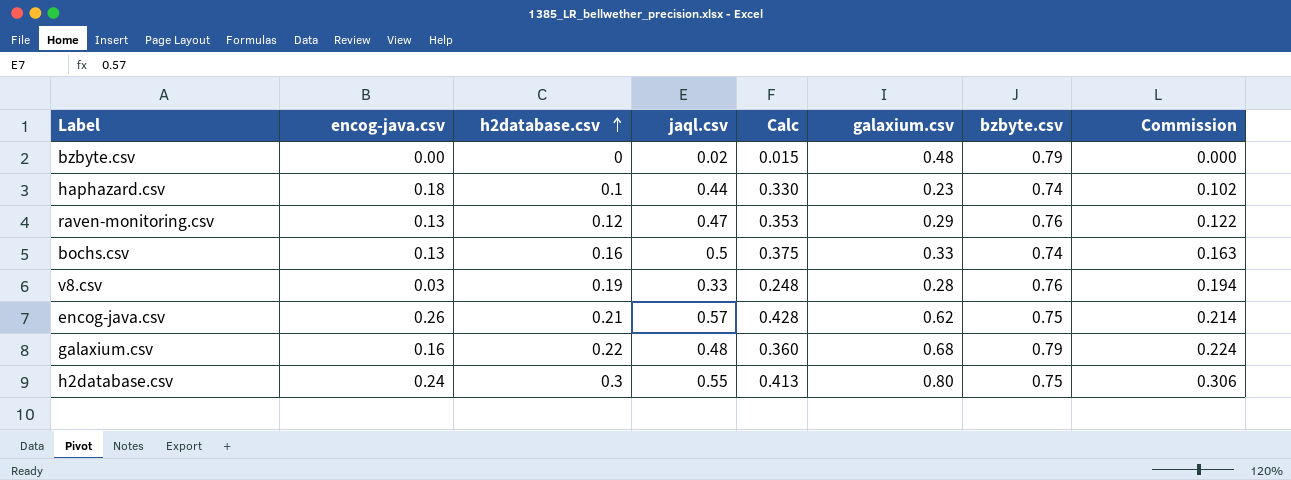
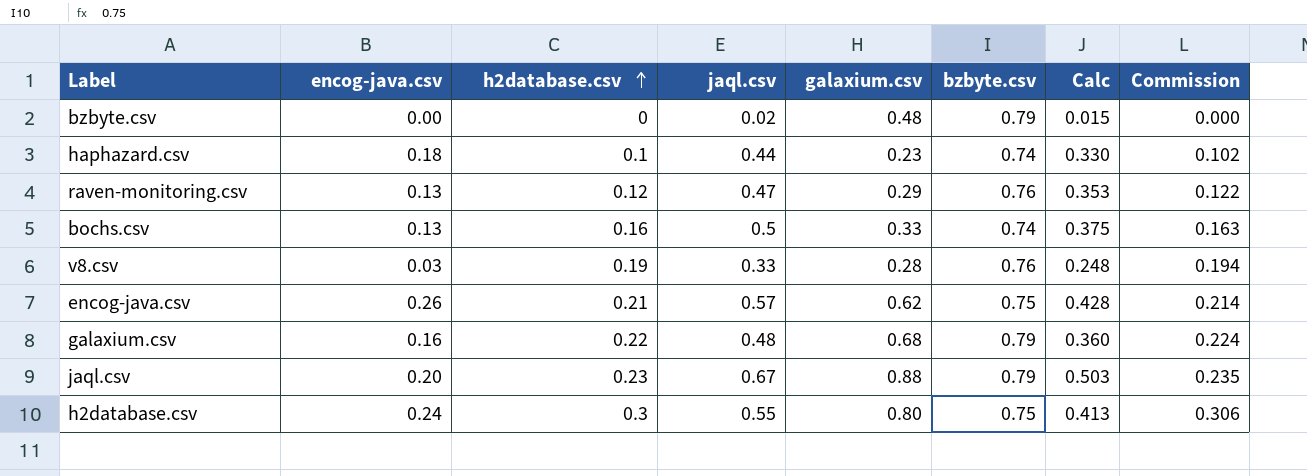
column Calc | position: 5 -> 7
row jaql.csv: none -> 0.20 | 0.23 | 0.67 | 0.88 | 0.79 | 0.503 | 0.235

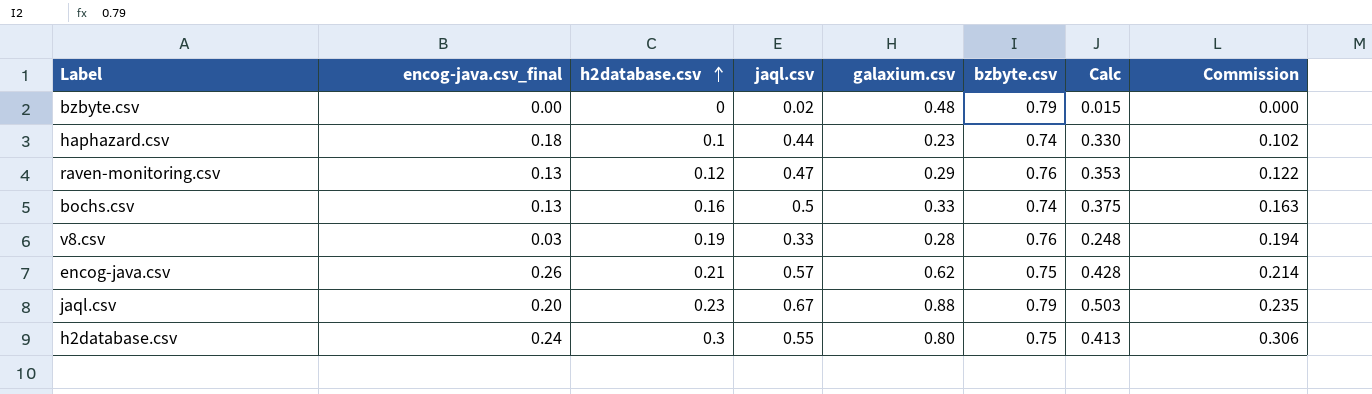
column name: encog-java.csv -> encog-java.csv_final
row galaxium.csv: 0.16 | 0.22 | 0.48 | 0.68 | 0.79 | 0.360 | 0.224 -> none

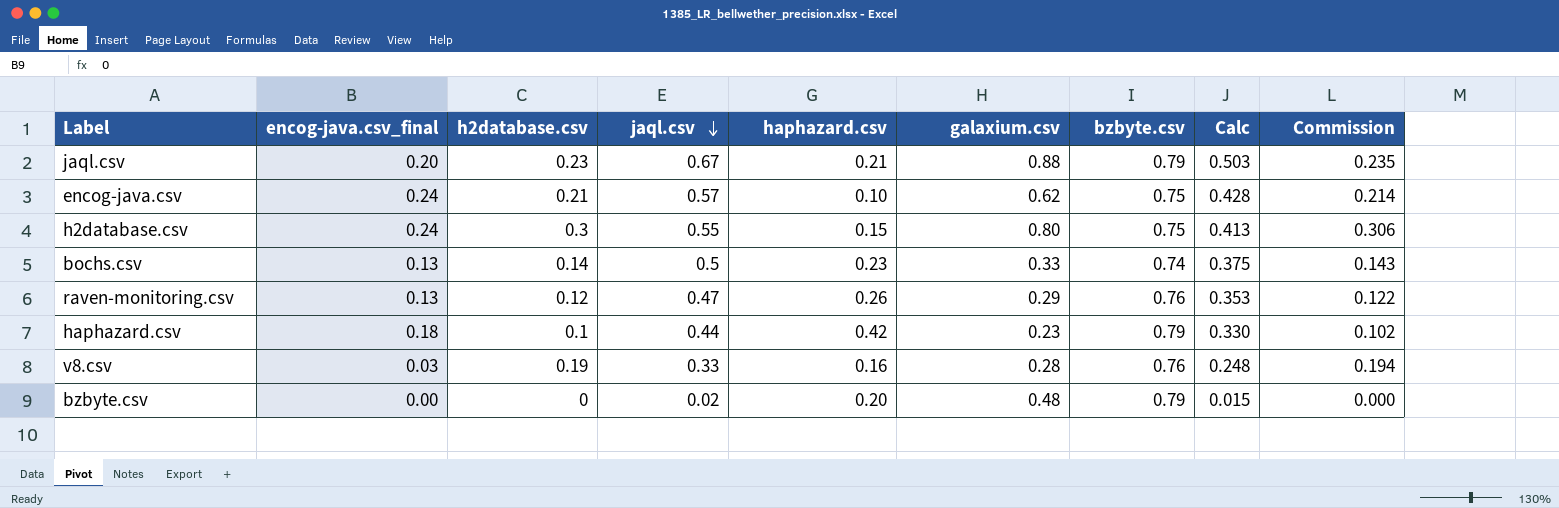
row order: h2database.csv ascending -> jaql.csv descending
column haphazard.csv | position: none -> 5
encog-java.csv | encog-java.csv_final: 0.26 -> 0.24
bochs.csv | h2database.csv: 0.16 -> 0.14
bochs.csv | Commission: 0.163 -> 0.143
haphazard.csv | bzbyte.csv: 0.74 -> 0.79

